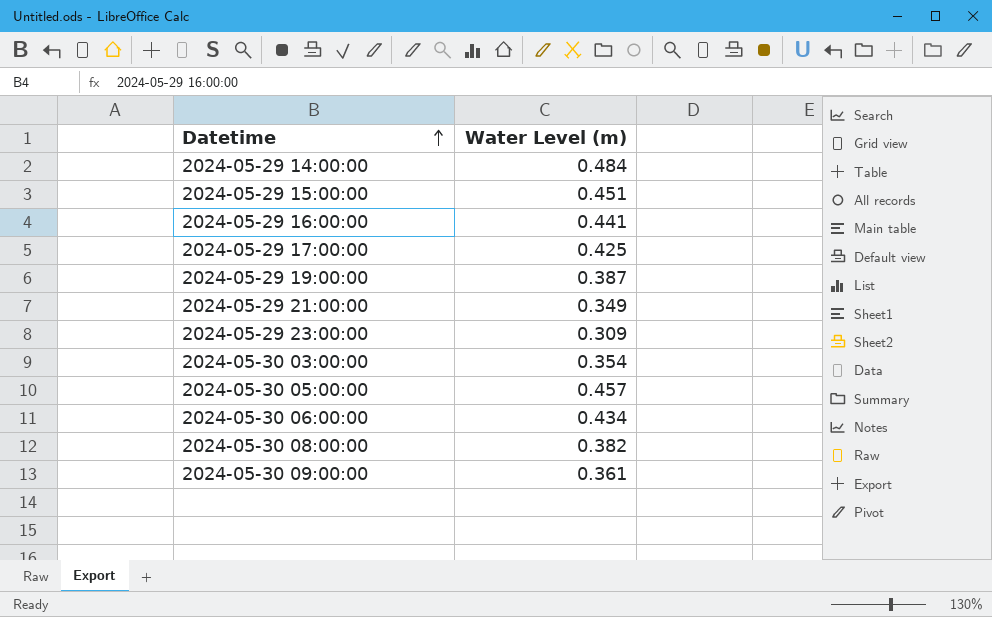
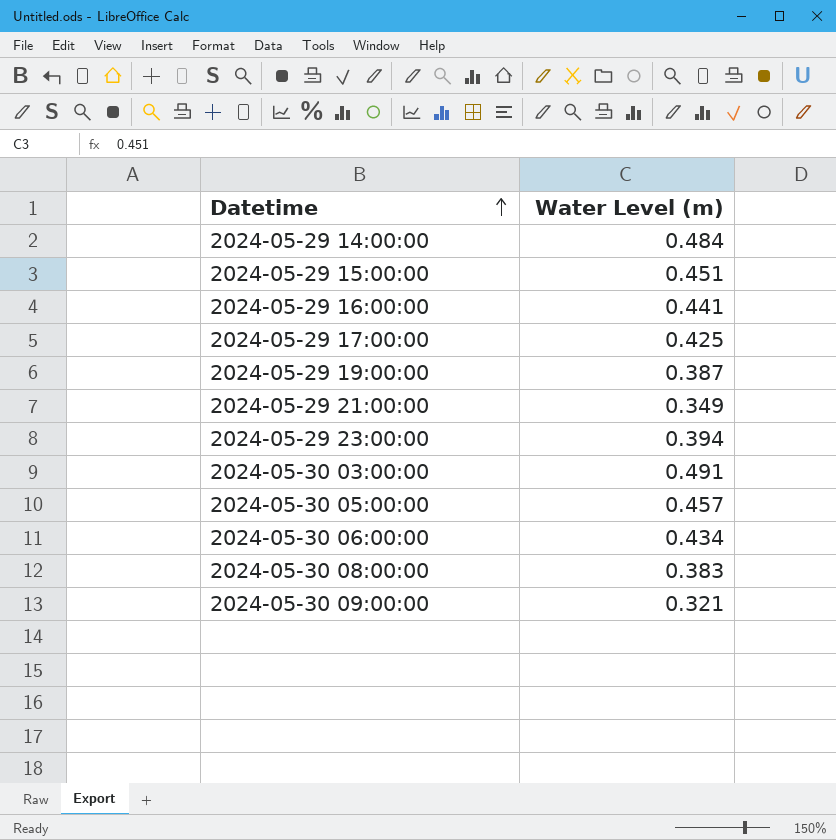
2024-05-29 23:00:00 | Water Level (m): 0.309 -> 0.394
2024-05-30 03:00:00 | Water Level (m): 0.354 -> 0.491
2024-05-30 08:00:00 | Water Level (m): 0.382 -> 0.383
2024-05-30 09:00:00 | Water Level (m): 0.361 -> 0.321

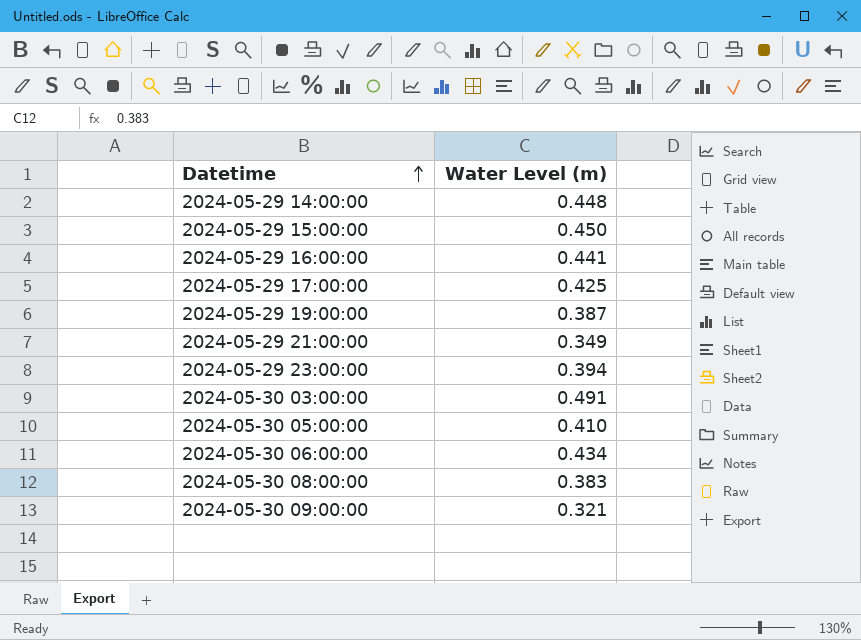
2024-05-29 14:00:00 | Water Level (m): 0.484 -> 0.448
2024-05-29 15:00:00 | Water Level (m): 0.451 -> 0.450
2024-05-30 05:00:00 | Water Level (m): 0.457 -> 0.410

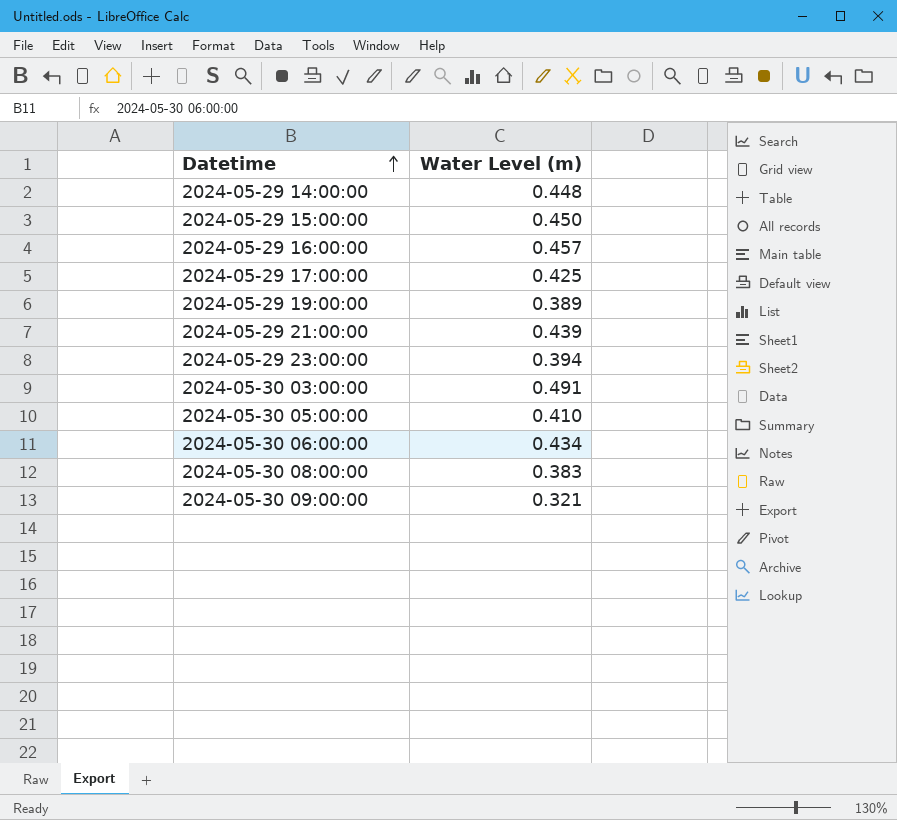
2024-05-29 16:00:00 | Water Level (m): 0.441 -> 0.457
2024-05-29 19:00:00 | Water Level (m): 0.387 -> 0.389
2024-05-29 21:00:00 | Water Level (m): 0.349 -> 0.439

